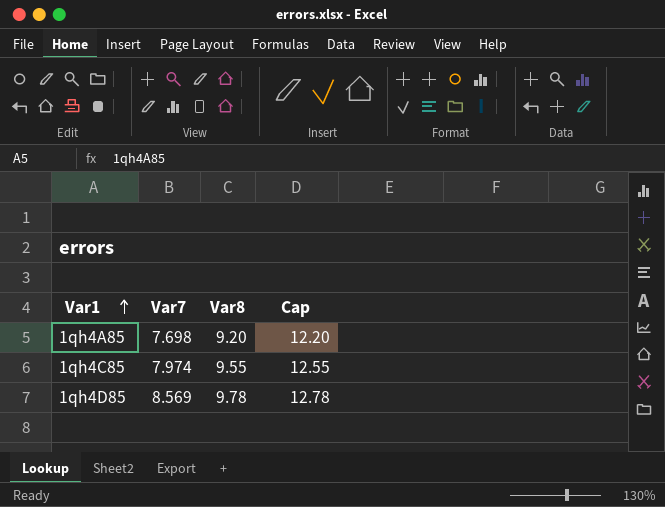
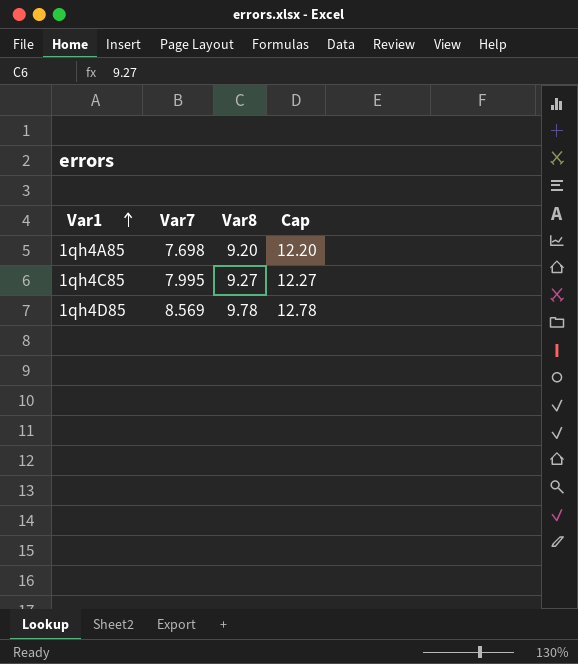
1qh4C85 | Var7: 7.974 -> 7.995
1qh4C85 | Var8: 9.55 -> 9.27
1qh4C85 | Cap: 12.55 -> 12.27

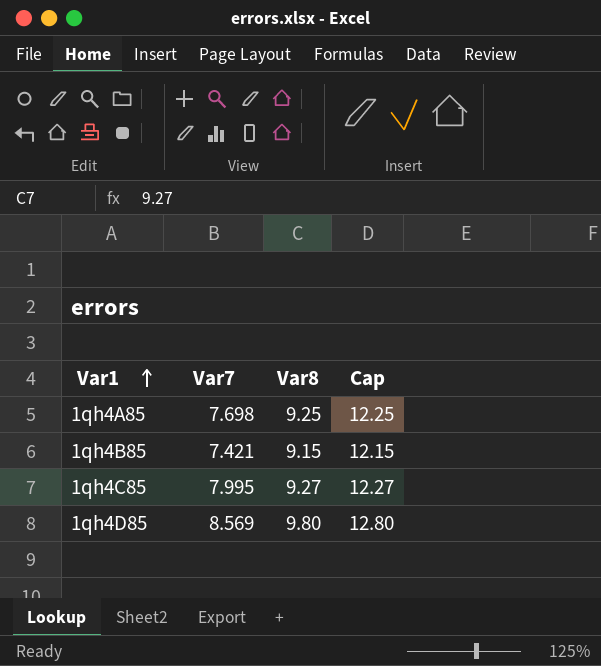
1qh4A85 | Var8: 9.20 -> 9.25
1qh4A85 | Cap: 12.20 -> 12.25
row 1qh4B85: none -> 7.421 | 9.15 | 12.15
1qh4D85 | Var8: 9.78 -> 9.80
1qh4D85 | Cap: 12.78 -> 12.80

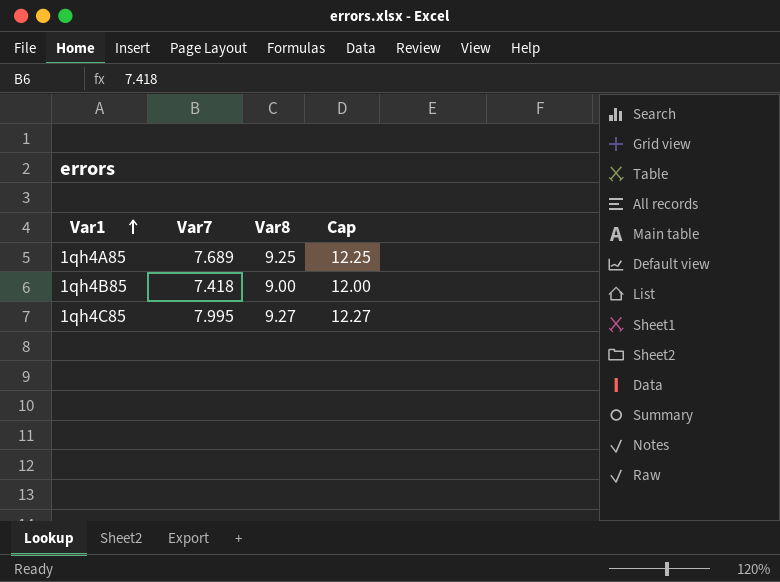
row 1qh4D85: 8.569 | 9.80 | 12.80 -> none
1qh4A85 | Var7: 7.698 -> 7.689
1qh4B85 | Var7: 7.421 -> 7.418
1qh4B85 | Var8: 9.15 -> 9.00
1qh4B85 | Cap: 12.15 -> 12.00

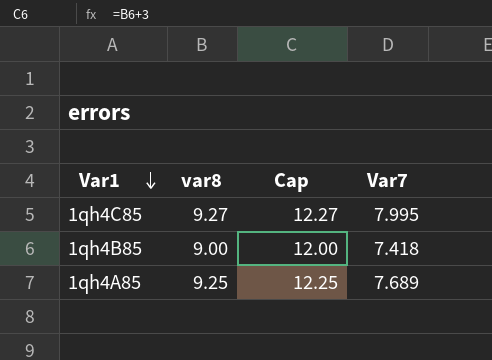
row order: Var1 ascending -> Var1 descending
column name: Var8 -> var8
column Var7 | position: 2 -> 4

